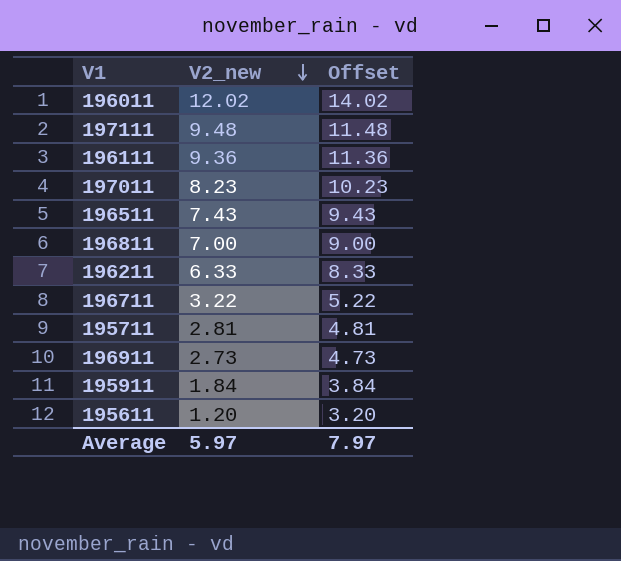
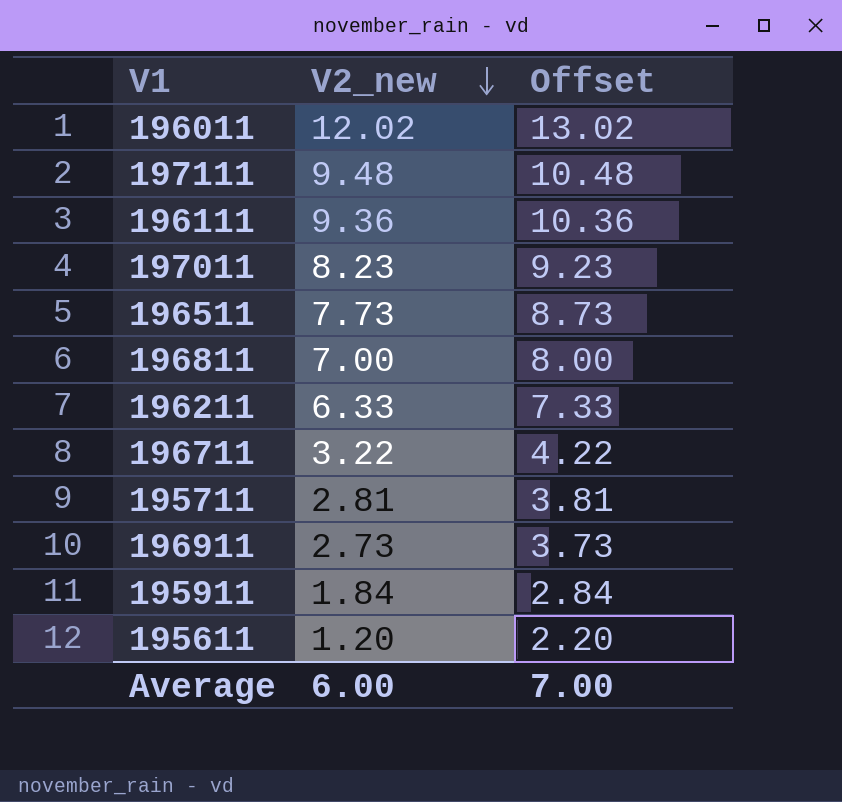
column Offset | formula: [V2_new] + 2 -> [V2_new] + 1
196511 | V2_new: 7.43 -> 7.73
Average | V2_new: 5.97 -> 6.00
Average | Offset: 7.97 -> 7.00

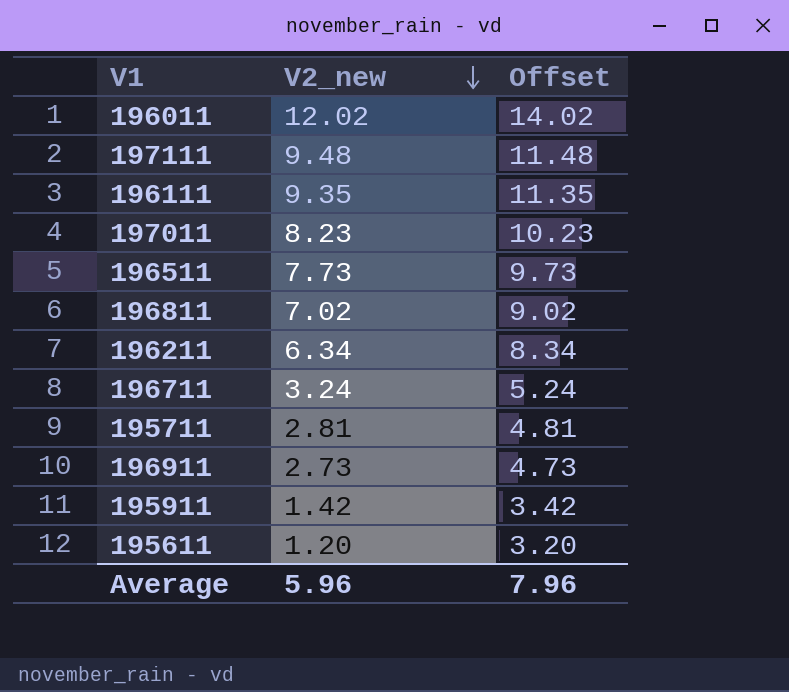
column Offset | formula: [V2_new] + 1 -> [V2_new] + 2
196111 | V2_new: 9.36 -> 9.35
196811 | V2_new: 7.00 -> 7.02
196211 | V2_new: 6.33 -> 6.34
196711 | V2_new: 3.22 -> 3.24
195911 | V2_new: 1.84 -> 1.42
Average | V2_new: 6.00 -> 5.96
Average | Offset: 7.00 -> 7.96

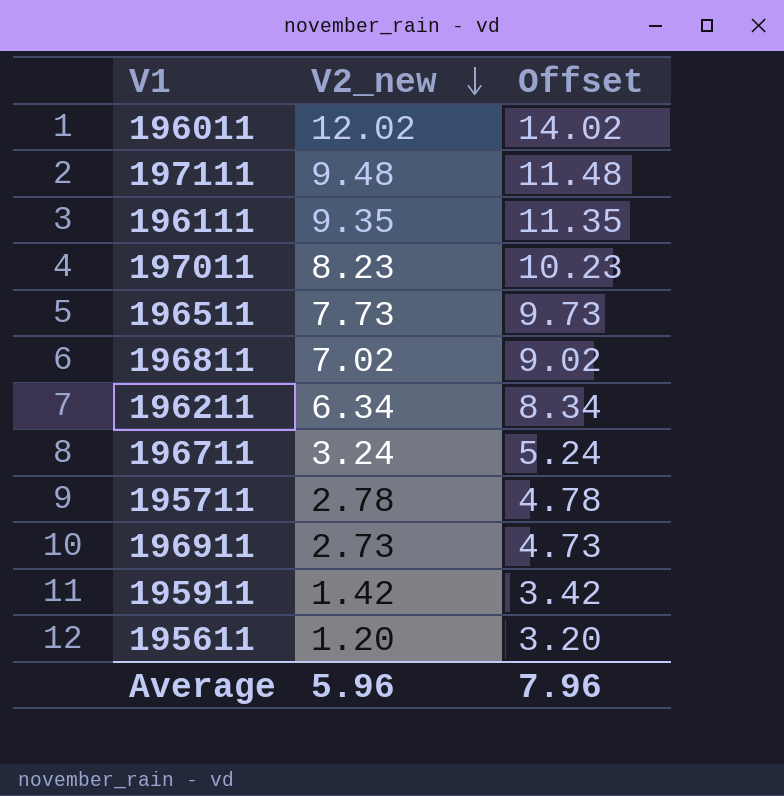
195711 | V2_new: 2.81 -> 2.78
195711 | Offset: 4.81 -> 4.78

